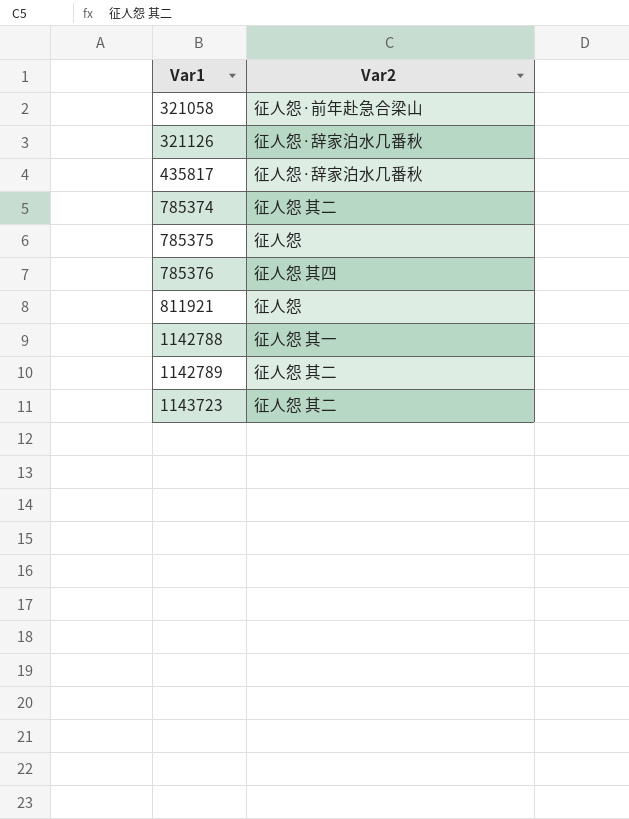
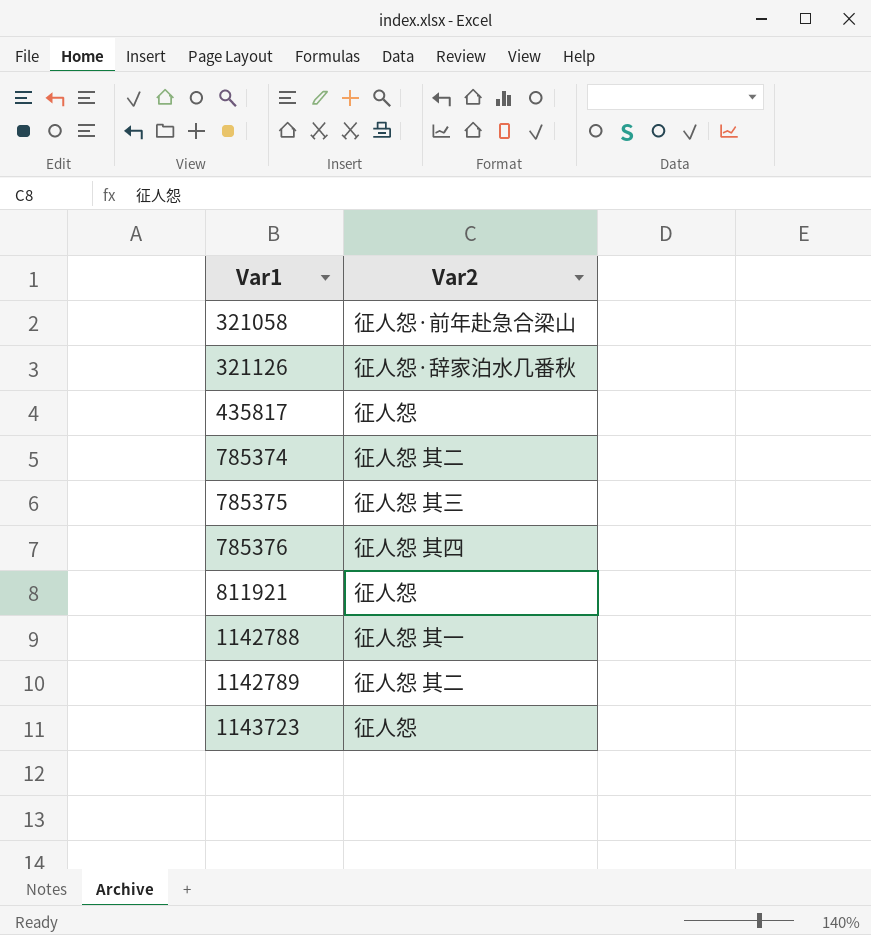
435817 | Var2: 征人怨·辞家泊水几番秋 -> 征人怨
785375 | Var2: 征人怨 -> 征人怨 其三
1143723 | Var2: 征人怨 其二 -> 征人怨

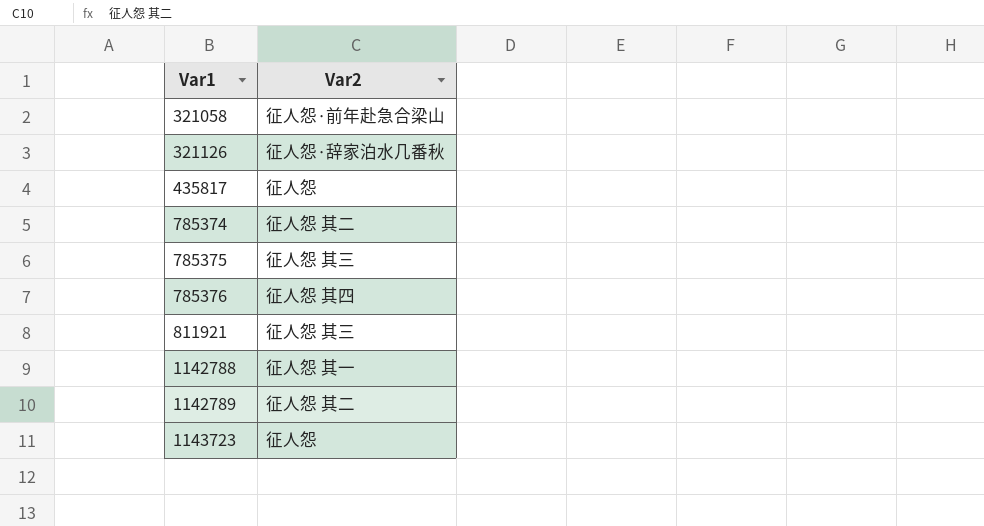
811921 | Var2: 征人怨 -> 征人怨 其三

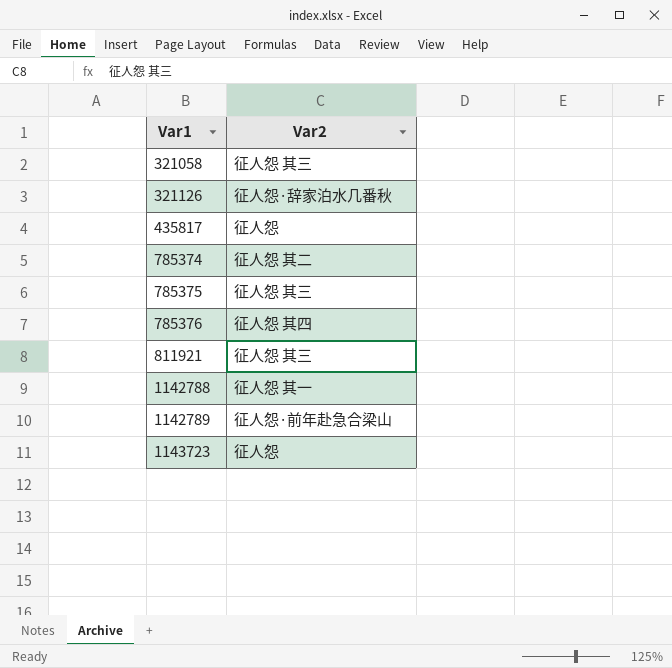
321058 | Var2: 征人怨·前年赴急合梁山 -> 征人怨 其三
1142789 | Var2: 征人怨 其二 -> 征人怨·前年赴急合梁山

